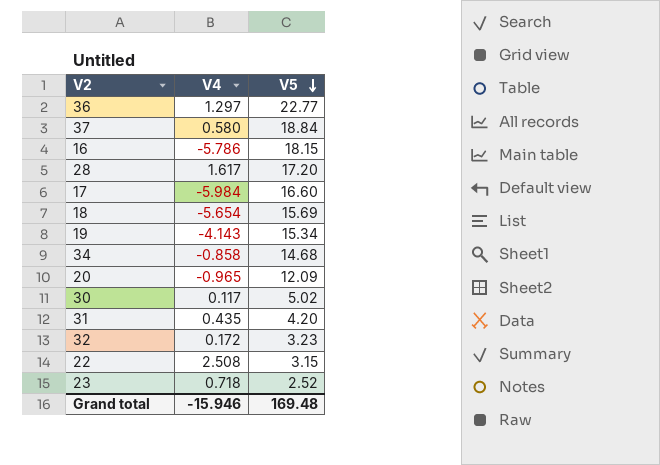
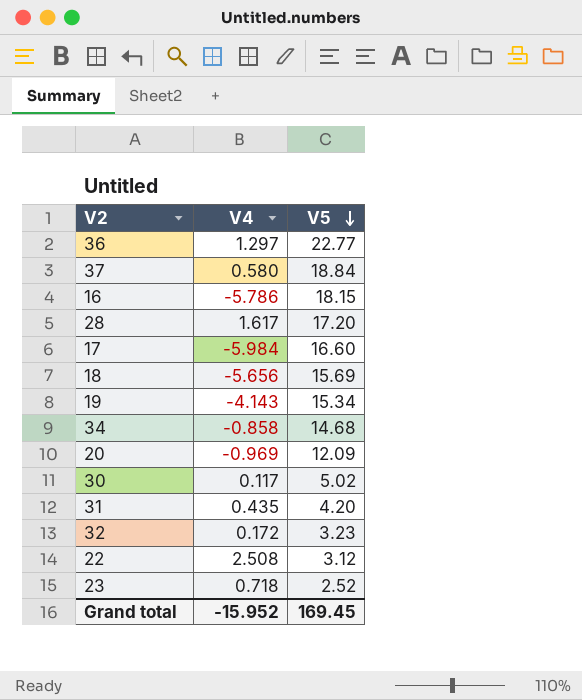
18 | V4: -5.654 -> -5.656
20 | V4: -0.965 -> -0.969
22 | V5: 3.15 -> 3.12
Grand total | V4: -15.946 -> -15.952
Grand total | V5: 169.48 -> 169.45

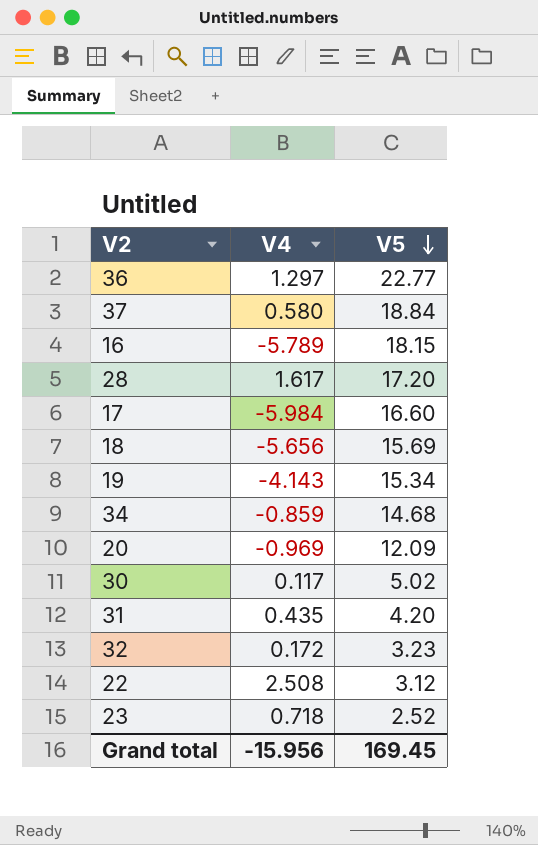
16 | V4: -5.786 -> -5.789
34 | V4: -0.858 -> -0.859
Grand total | V4: -15.952 -> -15.956

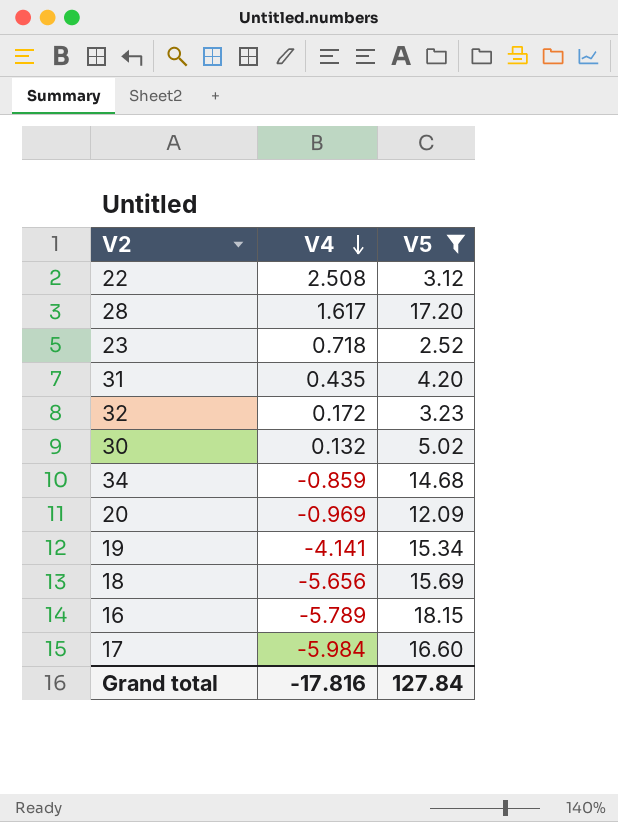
filter: none -> V5 <= 18.15
row order: V5 descending -> V4 descending
30 | V4: 0.117 -> 0.132
19 | V4: -4.143 -> -4.141
Grand total | V4: -15.956 -> -17.816
Grand total | V5: 169.45 -> 127.84

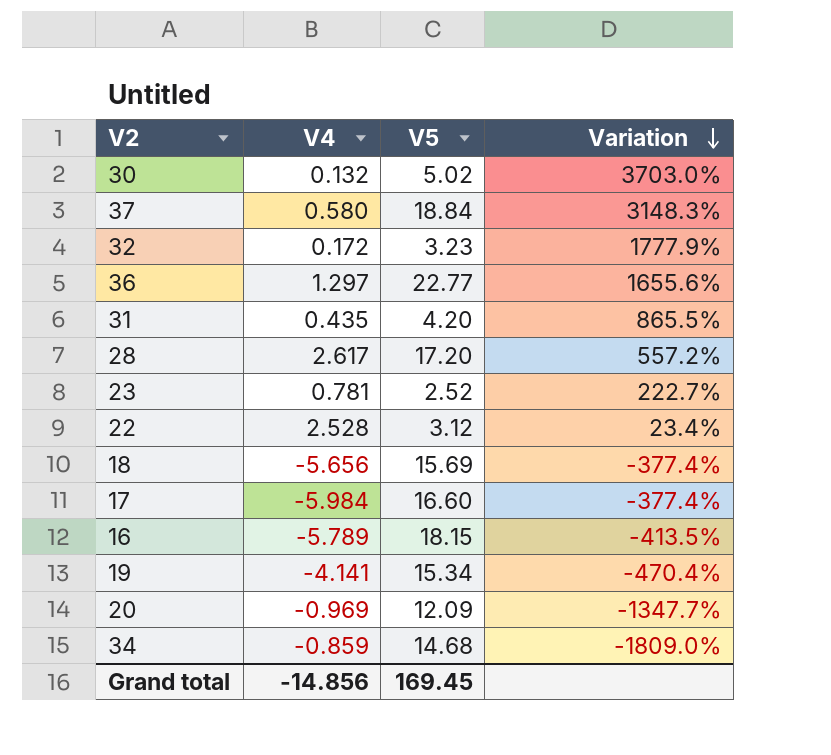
filter: V5 <= 18.15 -> none
row order: V4 descending -> Variation descending
column Variation | formula: none -> ([V5] - [V4]) / [V4]
28 | V4: 1.617 -> 2.617
23 | V4: 0.718 -> 0.781
22 | V4: 2.508 -> 2.528
Grand total | V4: -17.816 -> -14.856
Grand total | V5: 127.84 -> 169.45

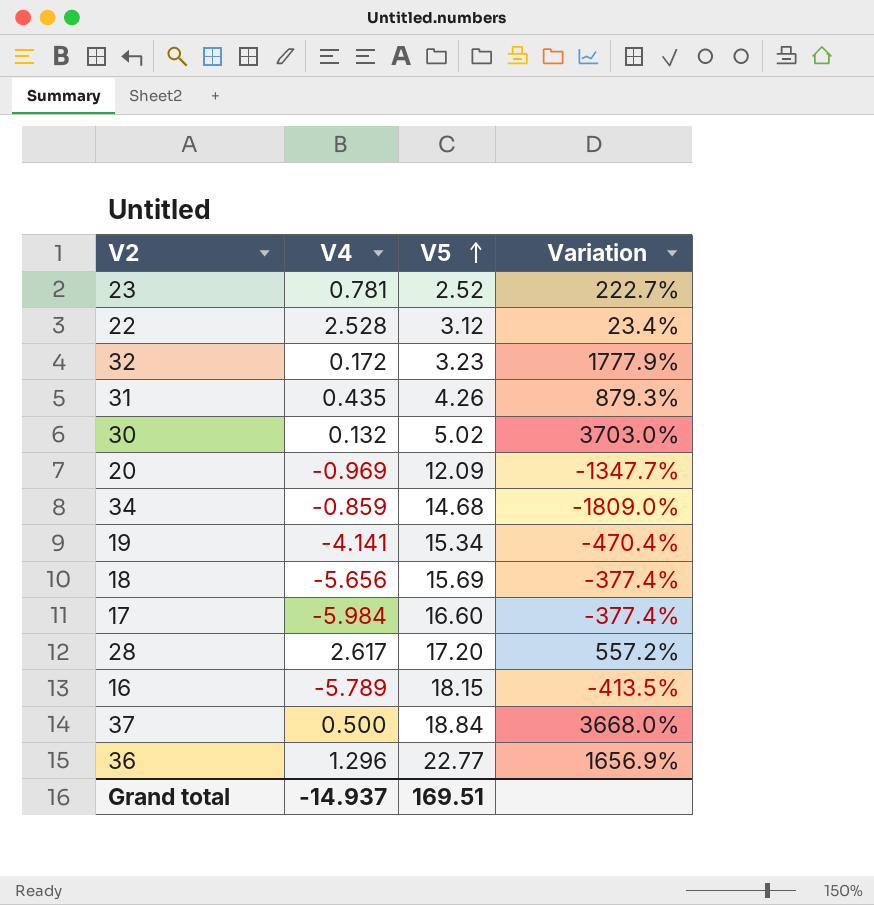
row order: Variation descending -> V5 ascending
31 | V5: 4.20 -> 4.26
31 | Variation: 865.5% -> 879.3%
37 | V4: 0.580 -> 0.500
37 | Variation: 3148.3% -> 3668.0%
36 | V4: 1.297 -> 1.296
36 | Variation: 1655.6% -> 1656.9%
Grand total | V4: -14.856 -> -14.937
Grand total | V5: 169.45 -> 169.51

